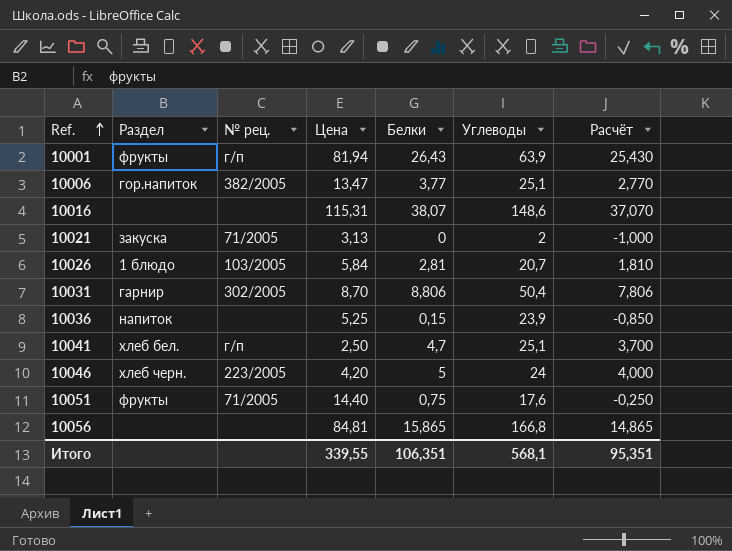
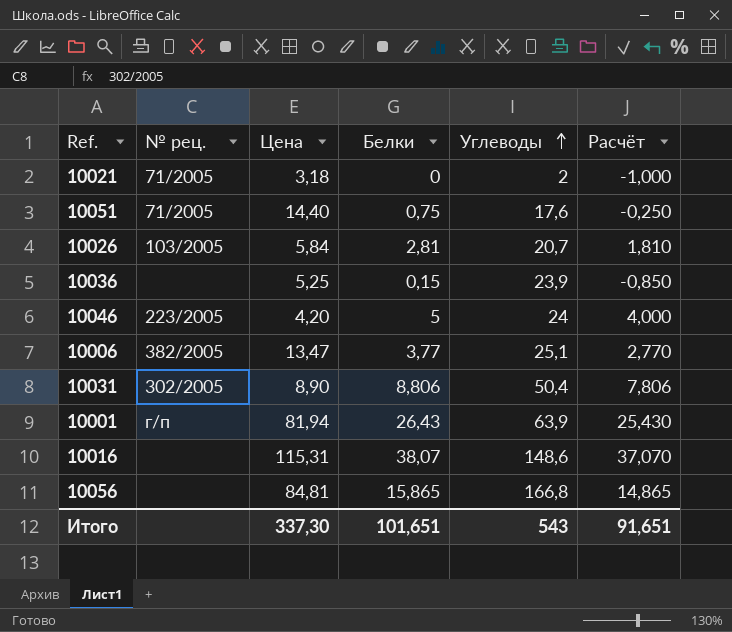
row order: Ref. ascending -> Углеводы ascending
column Раздел | position: 2 -> none
row 10041: хлеб бел. | г/п | 2,50 | 4,7 | 25,1 | 3,700 -> none
10021 | Цена: 3,13 -> 3,18
10031 | Цена: 8,70 -> 8,90
Итого | Цена: 339,55 -> 337,30
Итого | Белки: 106,351 -> 101,651
Итого | Углеводы: 568,1 -> 543
Итого | Расчёт: 95,351 -> 91,651

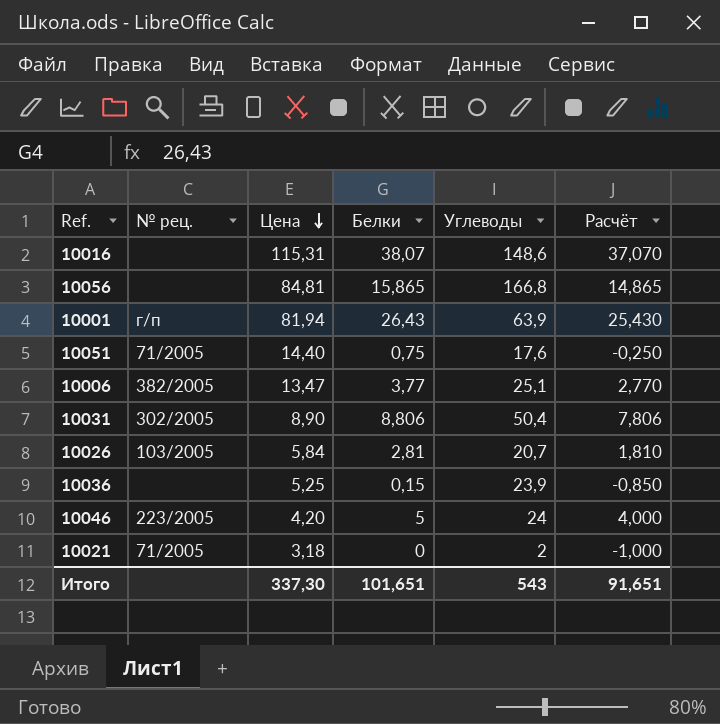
row order: Углеводы ascending -> Цена descending

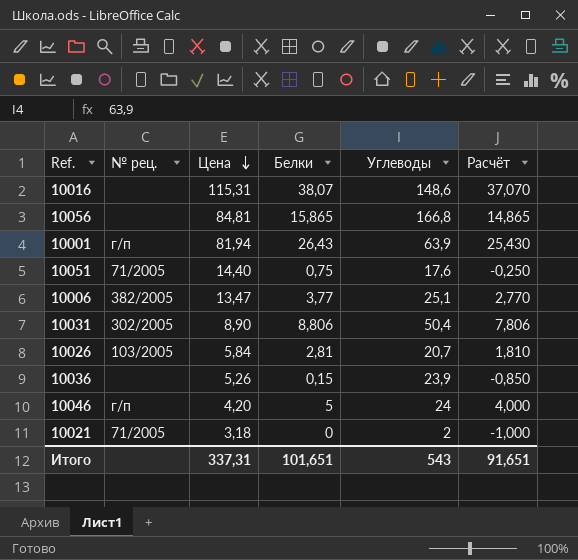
10036 | Цена: 5,25 -> 5,26
10046 | № рец.: 223/2005 -> г/п
Итого | Цена: 337,30 -> 337,31

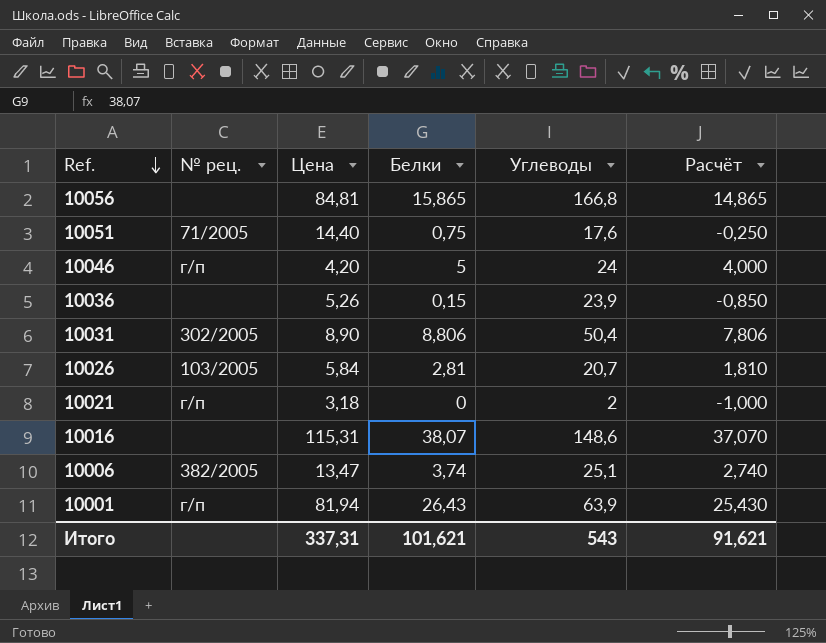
row order: Цена descending -> Ref. descending
10021 | № рец.: 71/2005 -> г/п
10006 | Белки: 3,77 -> 3,74
10006 | Расчёт: 2,770 -> 2,740
Итого | Белки: 101,651 -> 101,621
Итого | Расчёт: 91,651 -> 91,621

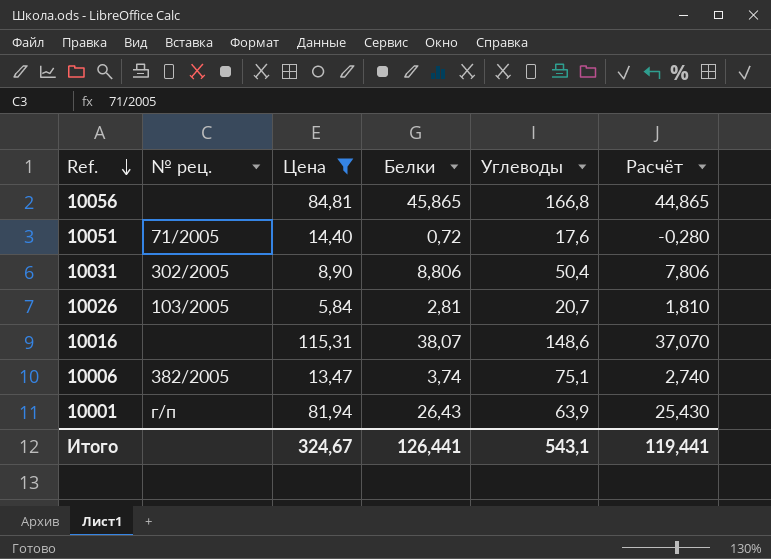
filter: none -> Цена >= 5,84
10056 | Белки: 15,865 -> 45,865
10056 | Расчёт: 14,865 -> 44,865
10051 | Белки: 0,75 -> 0,72
10051 | Расчёт: -0,250 -> -0,280
10006 | Углеводы: 25,1 -> 75,1
Итого | Цена: 337,31 -> 324,67
Итого | Белки: 101,621 -> 126,441
Итого | Углеводы: 543 -> 543,1
Итого | Расчёт: 91,621 -> 119,441

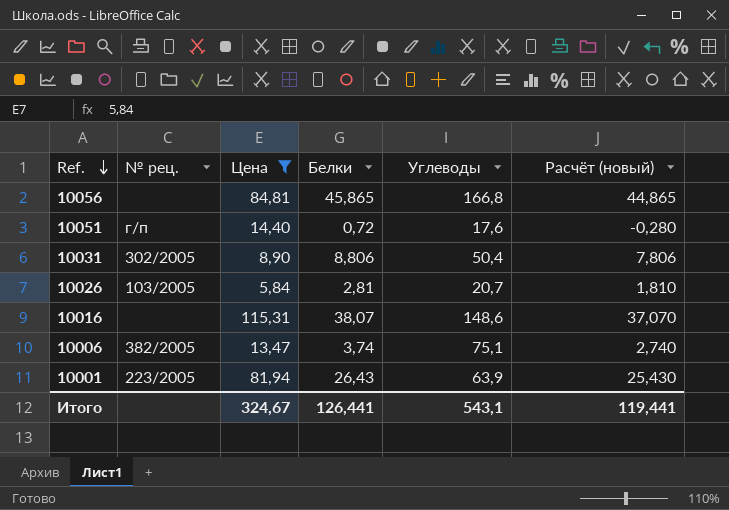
column name: Расчёт -> Расчёт (новый)
10051 | № рец.: 71/2005 -> г/п
10001 | № рец.: г/п -> 223/2005

